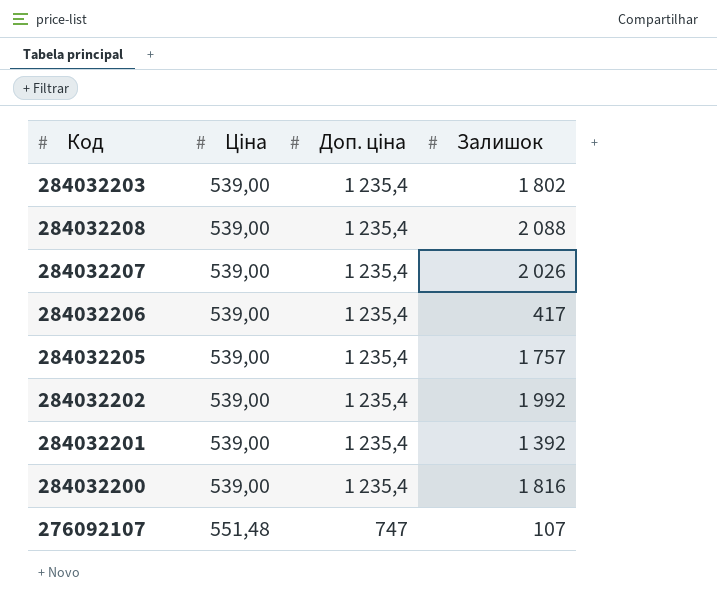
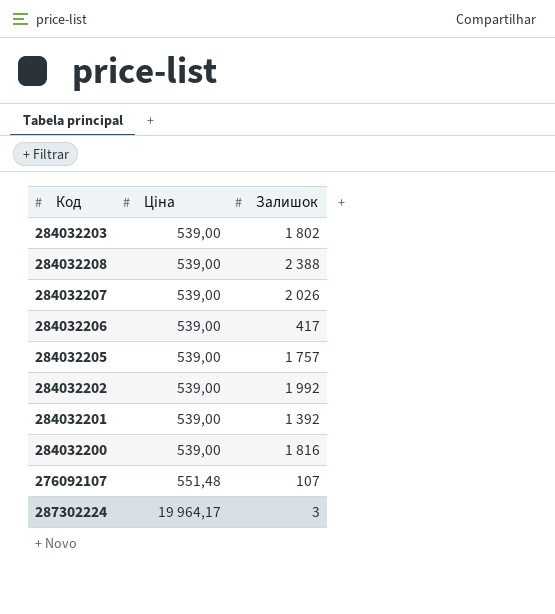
column Доп. ціна | position: 3 -> none
284032208 | Залишок: 2 088 -> 2 388
row 287302224: none -> 19 964,17 | 3

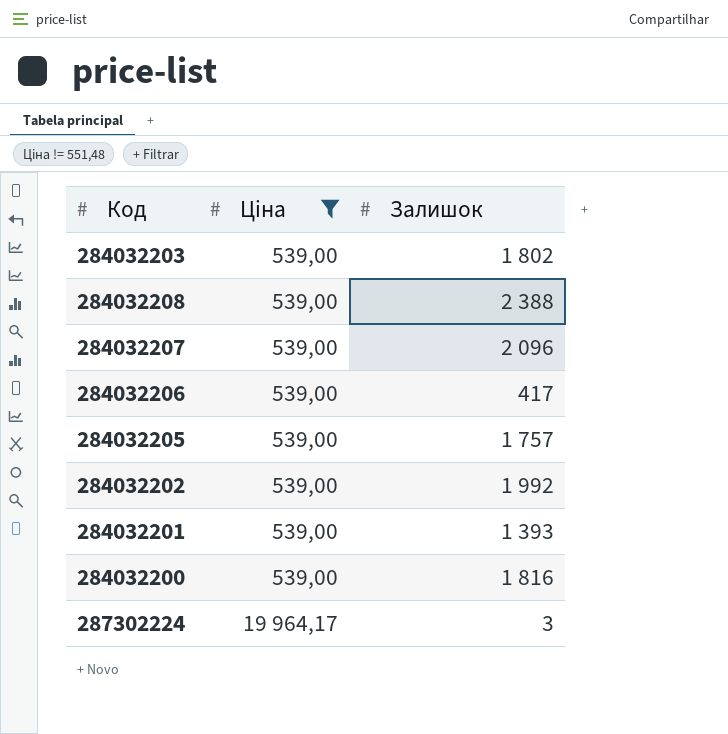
filter: none -> Ціна != 551,48
284032207 | Залишок: 2 026 -> 2 096
284032201 | Залишок: 1 392 -> 1 393

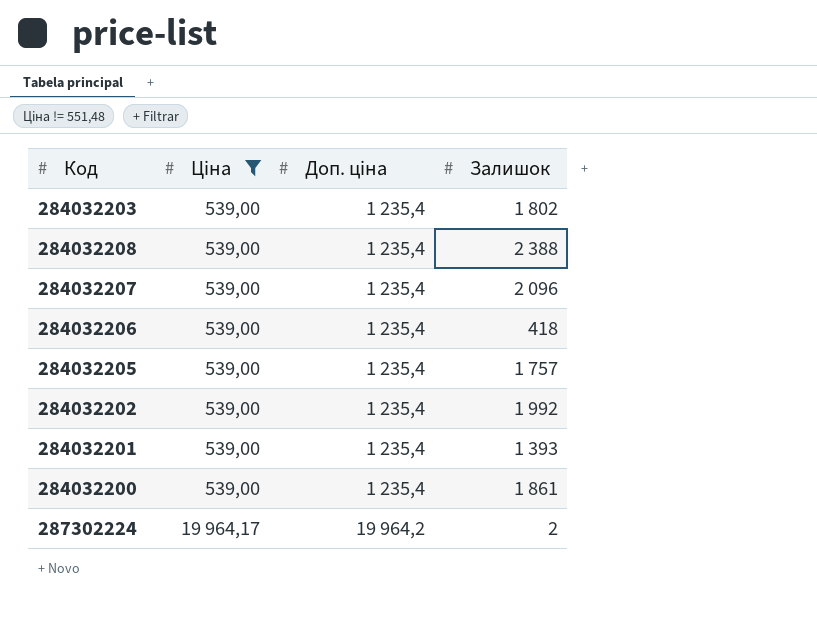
column Доп. ціна | position: none -> 3
284032206 | Залишок: 417 -> 418
284032200 | Залишок: 1 816 -> 1 861
287302224 | Залишок: 3 -> 2

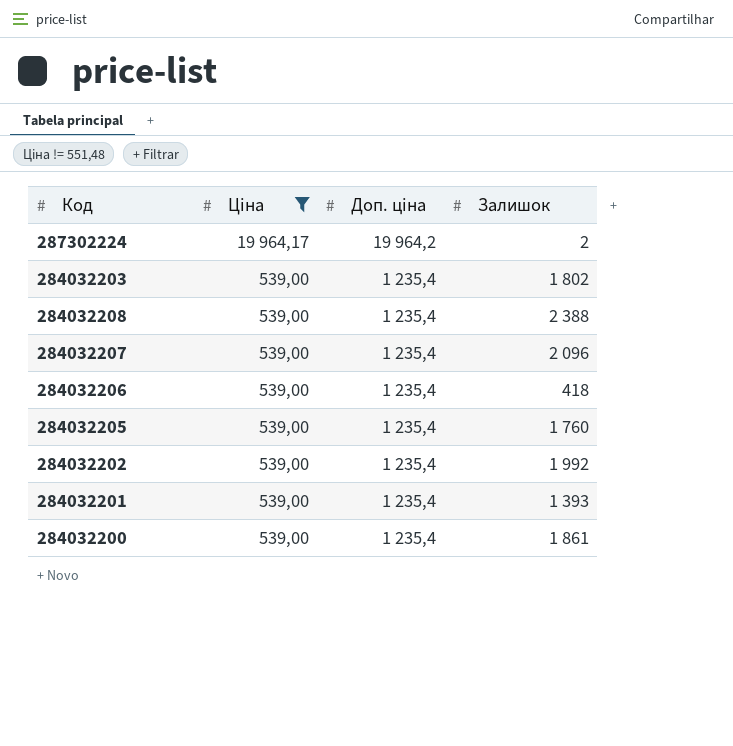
row order: Ціна ascending -> Ціна descending
284032205 | Залишок: 1 757 -> 1 760

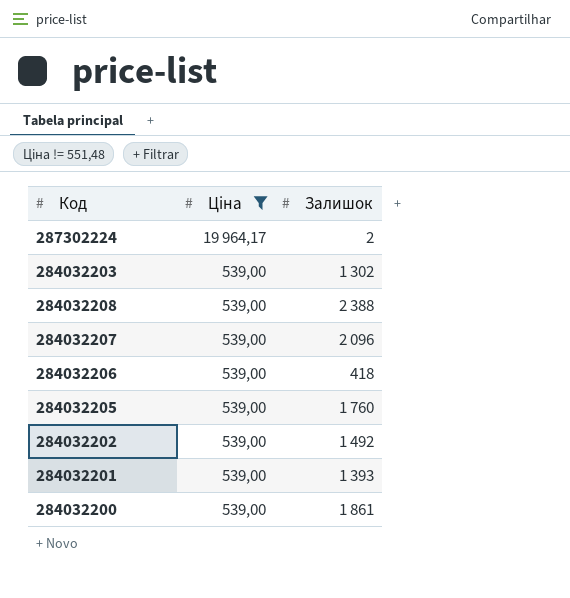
column Доп. ціна | position: 3 -> none
284032203 | Залишок: 1 802 -> 1 302
284032202 | Залишок: 1 992 -> 1 492

